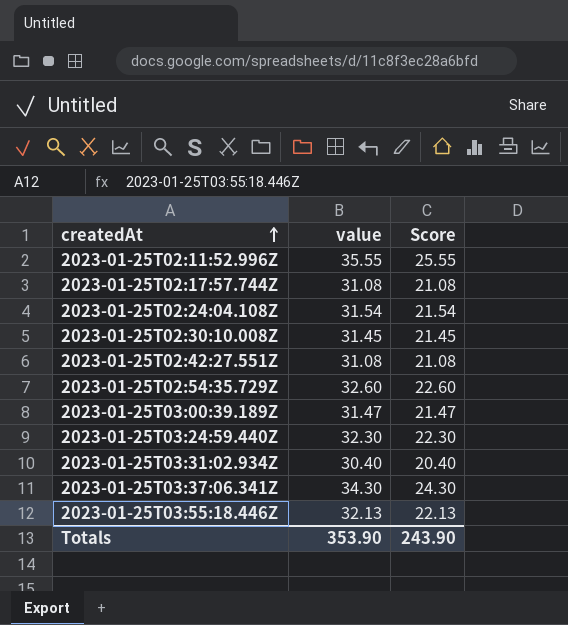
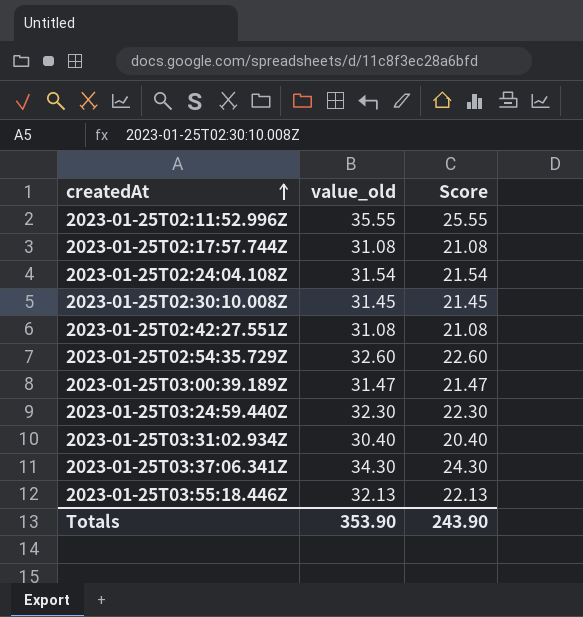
column name: value -> value_old

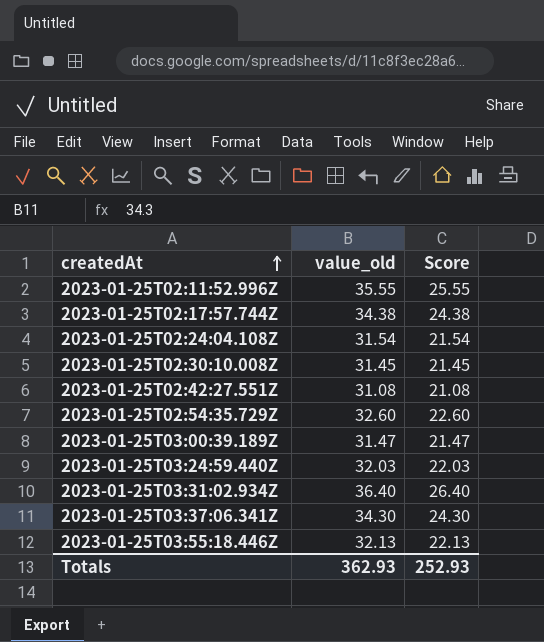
2023-01-25T02:17:57.744Z | value_old: 31.08 -> 34.38
2023-01-25T02:17:57.744Z | Score: 21.08 -> 24.38
2023-01-25T03:24:59.440Z | value_old: 32.30 -> 32.03
2023-01-25T03:24:59.440Z | Score: 22.30 -> 22.03
2023-01-25T03:31:02.934Z | value_old: 30.40 -> 36.40
2023-01-25T03:31:02.934Z | Score: 20.40 -> 26.40
Totals | value_old: 353.90 -> 362.93
Totals | Score: 243.90 -> 252.93

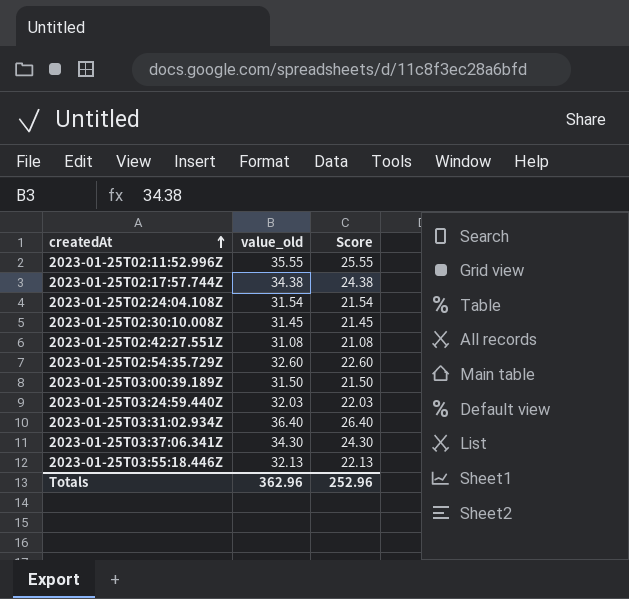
2023-01-25T03:00:39.189Z | value_old: 31.47 -> 31.50
2023-01-25T03:00:39.189Z | Score: 21.47 -> 21.50
Totals | value_old: 362.93 -> 362.96
Totals | Score: 252.93 -> 252.96

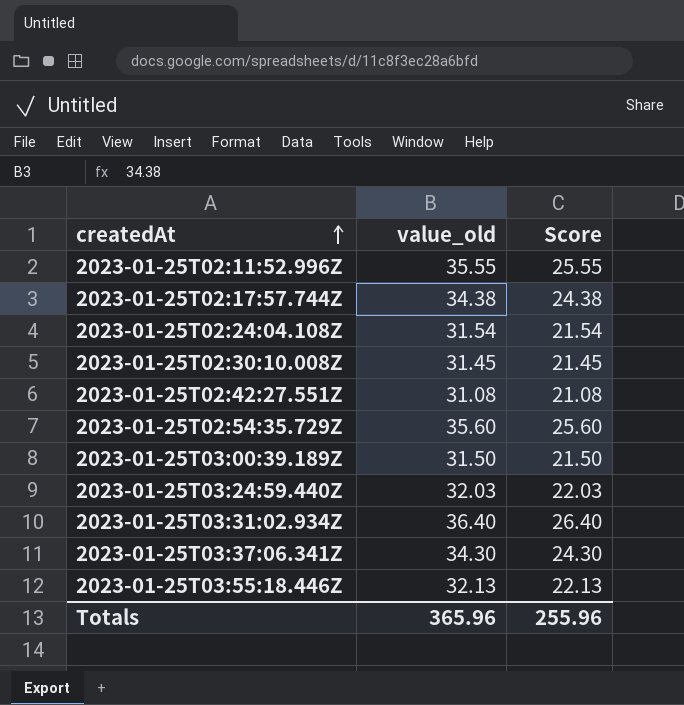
2023-01-25T02:54:35.729Z | value_old: 32.60 -> 35.60
2023-01-25T02:54:35.729Z | Score: 22.60 -> 25.60
Totals | value_old: 362.96 -> 365.96
Totals | Score: 252.96 -> 255.96

